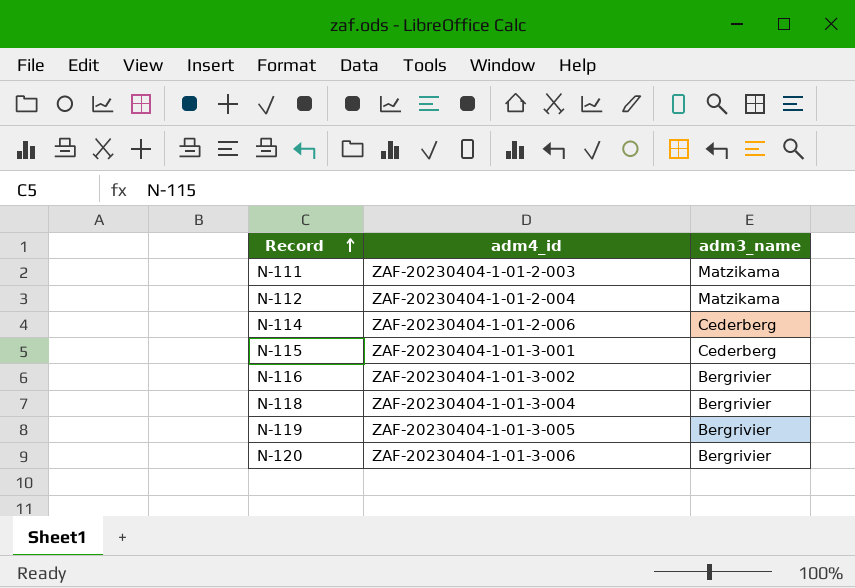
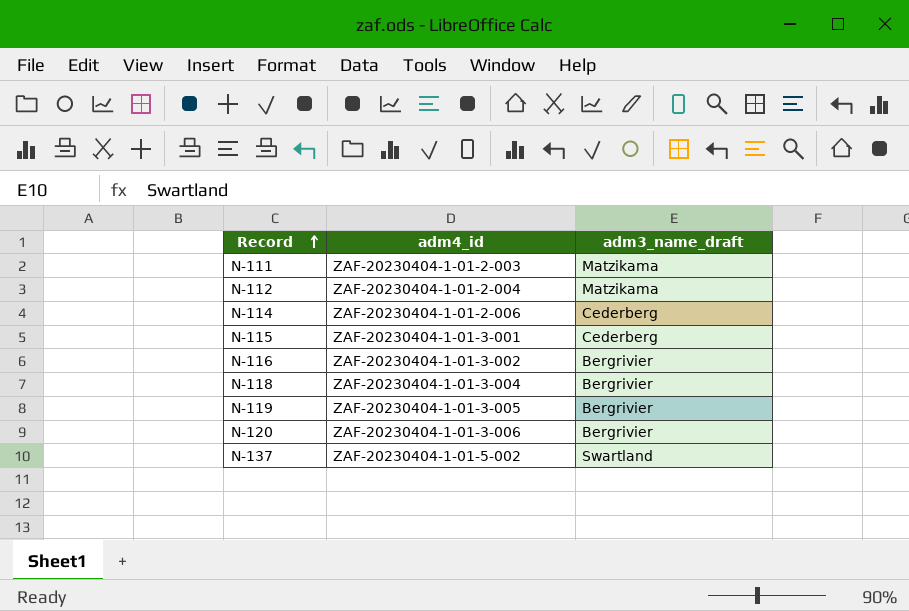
column name: adm3_name -> adm3_name_draft
row N-137: none -> ZAF-20230404-1-01-5-002 | Swartland

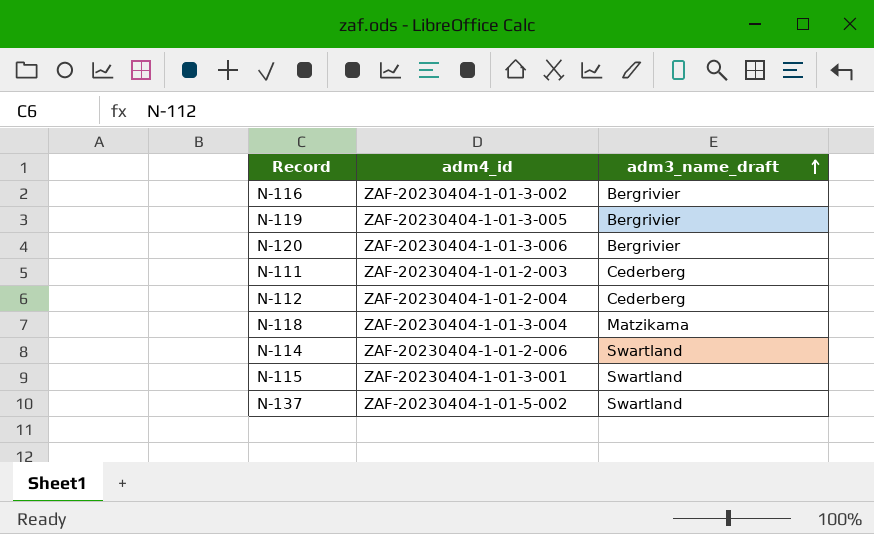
row order: Record ascending -> adm3_name_draft ascending
N-111 | adm3_name_draft: Matzikama -> Cederberg
N-112 | adm3_name_draft: Matzikama -> Cederberg
N-118 | adm3_name_draft: Bergrivier -> Matzikama
N-114 | adm3_name_draft: Cederberg -> Swartland
N-115 | adm3_name_draft: Cederberg -> Swartland

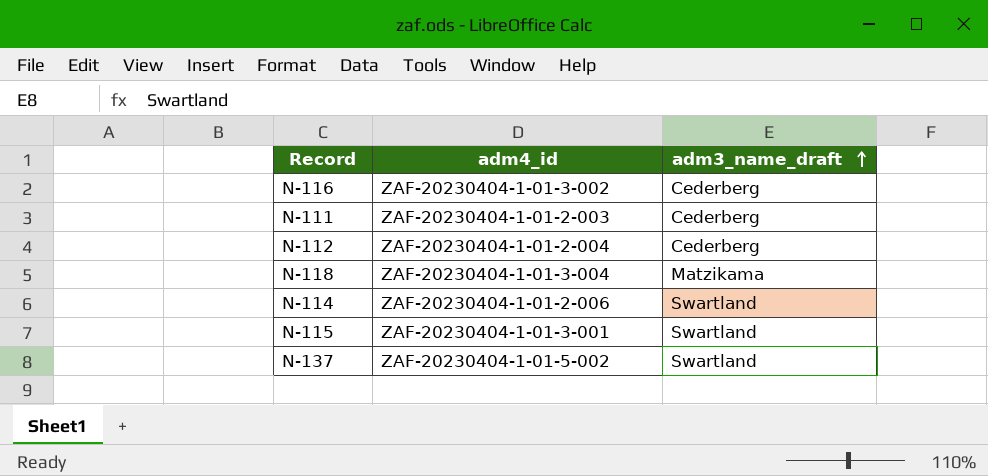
row N-119: ZAF-20230404-1-01-3-005 | Bergrivier -> none
row N-120: ZAF-20230404-1-01-3-006 | Bergrivier -> none
N-116 | adm3_name_draft: Bergrivier -> Cederberg

